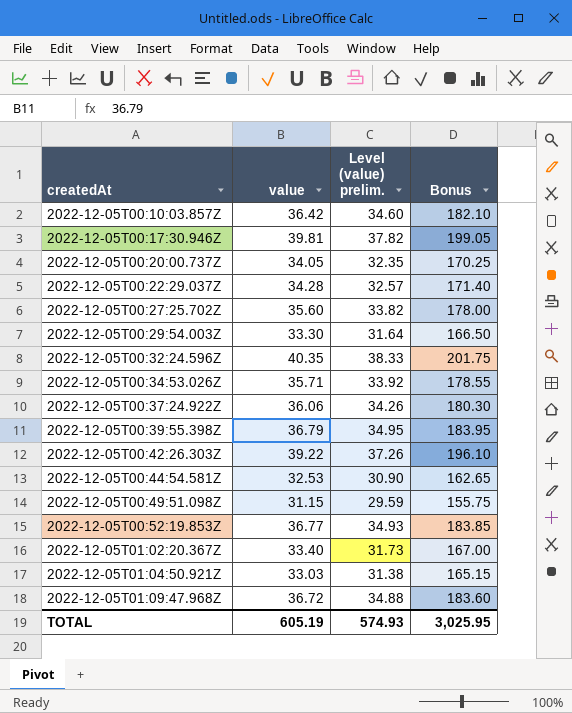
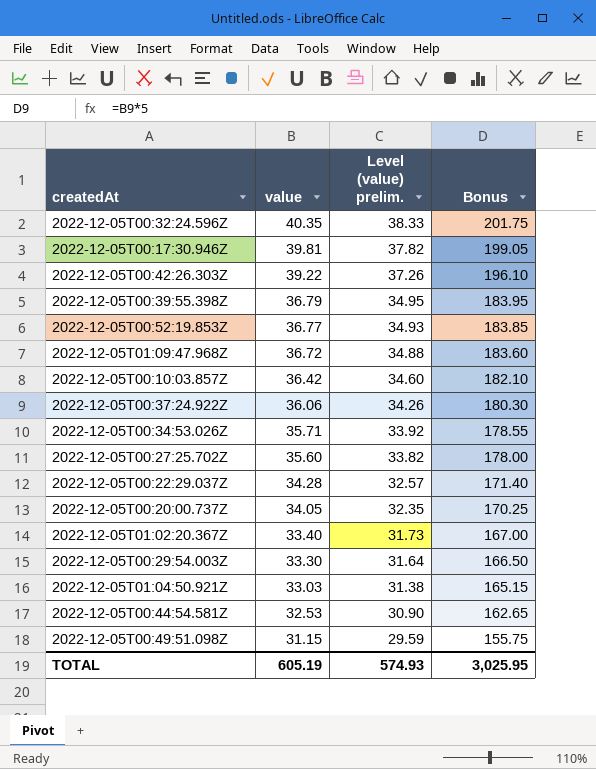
row order: createdAt ascending -> value descending

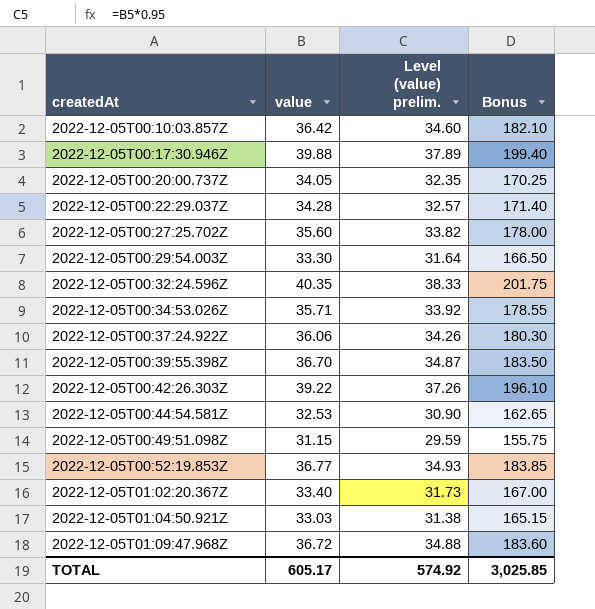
row order: value descending -> createdAt ascending
2022-12-05T00:17:30.946Z | value: 39.81 -> 39.88
2022-12-05T00:17:30.946Z | Level (value) prelim.: 37.82 -> 37.89
2022-12-05T00:17:30.946Z | Bonus: 199.05 -> 199.40
2022-12-05T00:39:55.398Z | value: 36.79 -> 36.70
2022-12-05T00:39:55.398Z | Level (value) prelim.: 34.95 -> 34.87
2022-12-05T00:39:55.398Z | Bonus: 183.95 -> 183.50
TOTAL | value: 605.19 -> 605.17
TOTAL | Level (value) prelim.: 574.93 -> 574.92
TOTAL | Bonus: 3,025.95 -> 3,025.85

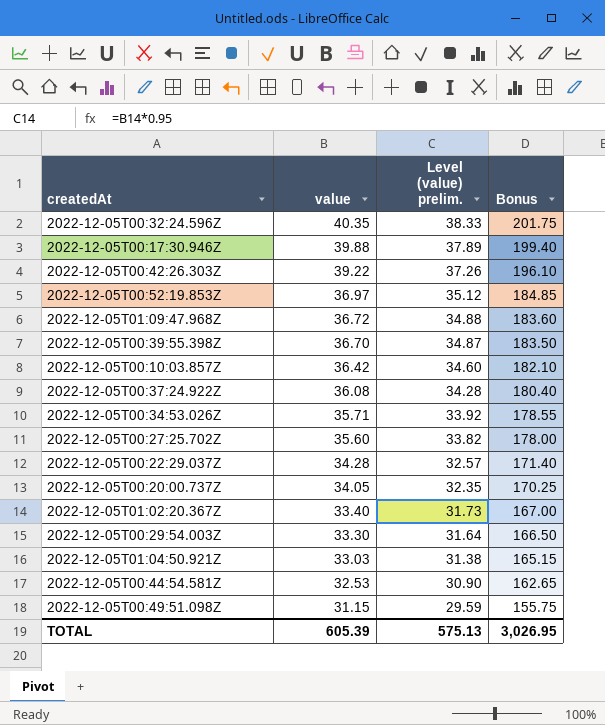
row order: createdAt ascending -> value descending
2022-12-05T00:52:19.853Z | value: 36.77 -> 36.97
2022-12-05T00:52:19.853Z | Level (value) prelim.: 34.93 -> 35.12
2022-12-05T00:52:19.853Z | Bonus: 183.85 -> 184.85
2022-12-05T00:37:24.922Z | value: 36.06 -> 36.08
2022-12-05T00:37:24.922Z | Level (value) prelim.: 34.26 -> 34.28
2022-12-05T00:37:24.922Z | Bonus: 180.30 -> 180.40
TOTAL | value: 605.17 -> 605.39
TOTAL | Level (value) prelim.: 574.92 -> 575.13
TOTAL | Bonus: 3,025.85 -> 3,026.95

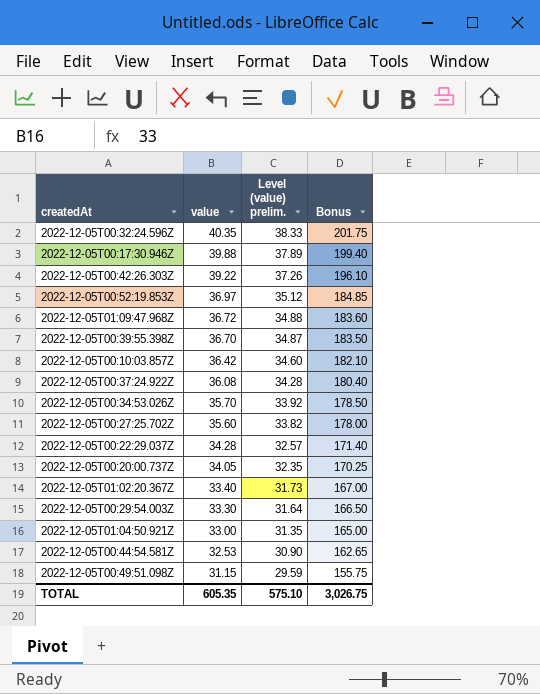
2022-12-05T00:34:53.026Z | value: 35.71 -> 35.70
2022-12-05T00:34:53.026Z | Bonus: 178.55 -> 178.50
2022-12-05T01:04:50.921Z | value: 33.03 -> 33.00
2022-12-05T01:04:50.921Z | Level (value) prelim.: 31.38 -> 31.35
2022-12-05T01:04:50.921Z | Bonus: 165.15 -> 165.00
TOTAL | value: 605.39 -> 605.35
TOTAL | Level (value) prelim.: 575.13 -> 575.10
TOTAL | Bonus: 3,026.95 -> 3,026.75

